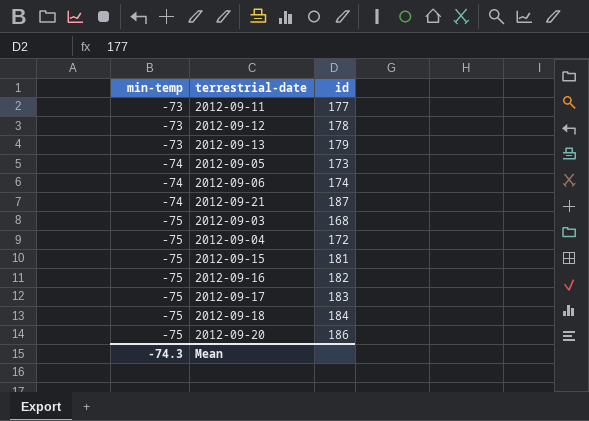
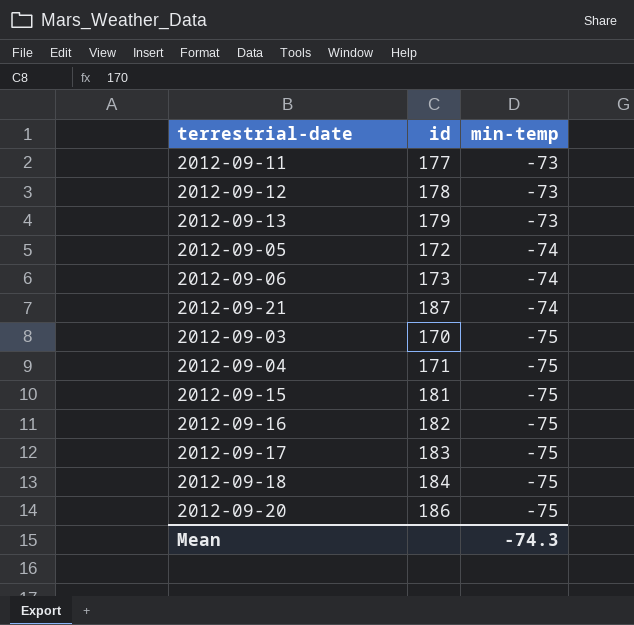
column min-temp | position: 1 -> 3
2012-09-05 | id: 173 -> 172
2012-09-06 | id: 174 -> 173
2012-09-03 | id: 168 -> 170
2012-09-04 | id: 172 -> 171

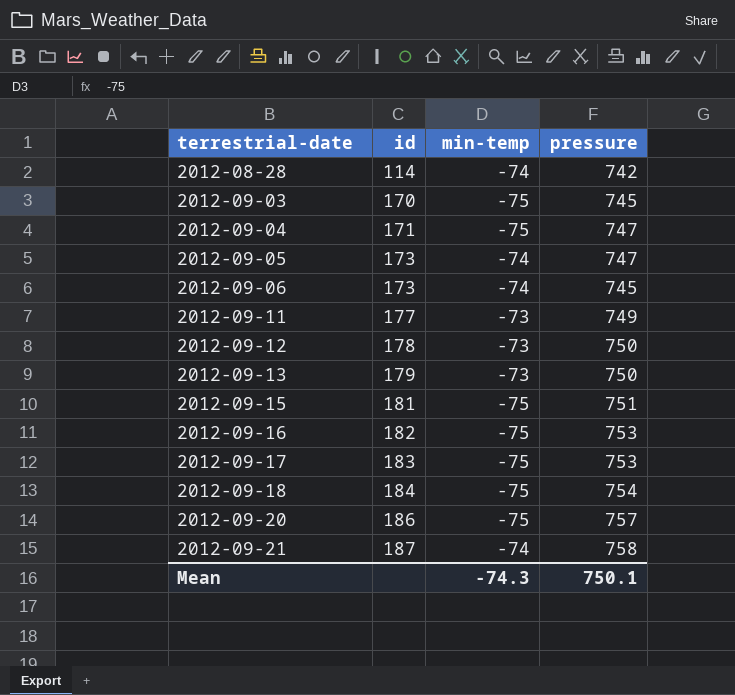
row order: min-temp descending -> terrestrial-date ascending
column pressure | position: none -> 4
row 2012-08-28: none -> 114 | -74 | 742
2012-09-05 | id: 172 -> 173

